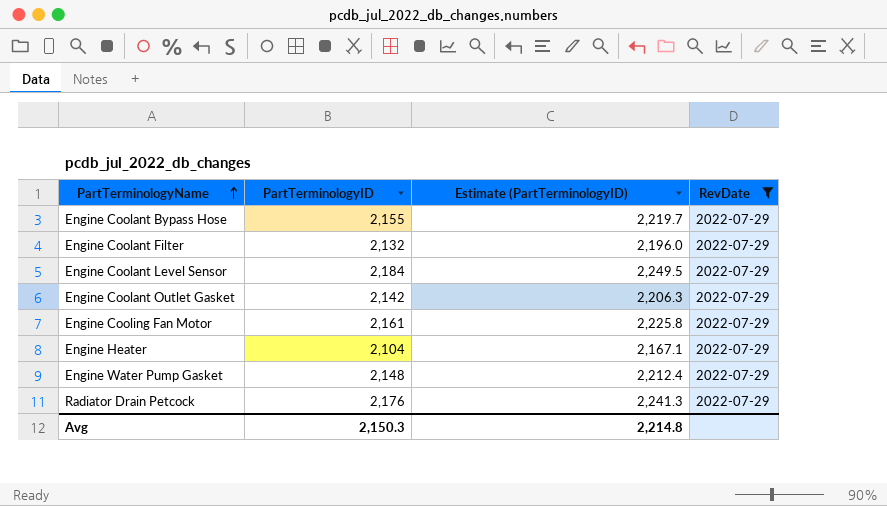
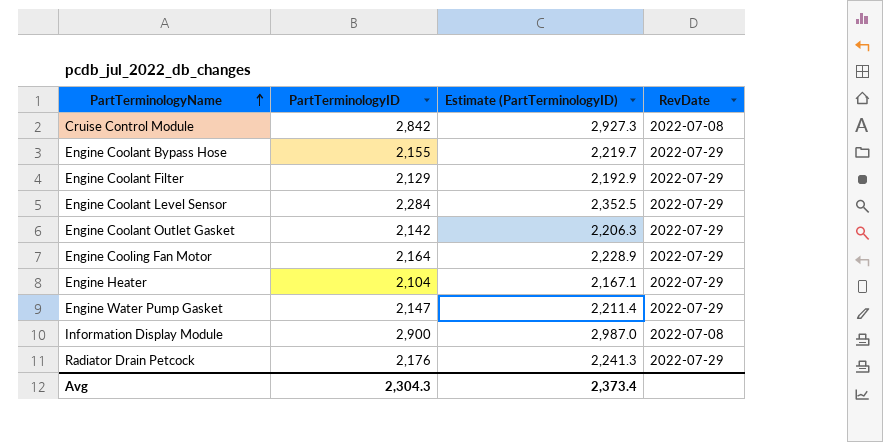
filter: RevDate = 2022-07-29 -> none
Engine Coolant Filter | PartTerminologyID: 2,132 -> 2,129
Engine Coolant Filter | Estimate (PartTerminologyID): 2,196.0 -> 2,192.9
Engine Coolant Level Sensor | PartTerminologyID: 2,184 -> 2,284
Engine Coolant Level Sensor | Estimate (PartTerminologyID): 2,249.5 -> 2,352.5
Engine Cooling Fan Motor | PartTerminologyID: 2,161 -> 2,164
Engine Cooling Fan Motor | Estimate (PartTerminologyID): 2,225.8 -> 2,228.9
Engine Water Pump Gasket | PartTerminologyID: 2,148 -> 2,147
Engine Water Pump Gasket | Estimate (PartTerminologyID): 2,212.4 -> 2,211.4
Avg | PartTerminologyID: 2,150.3 -> 2,304.3
Avg | Estimate (PartTerminologyID): 2,214.8 -> 2,373.4

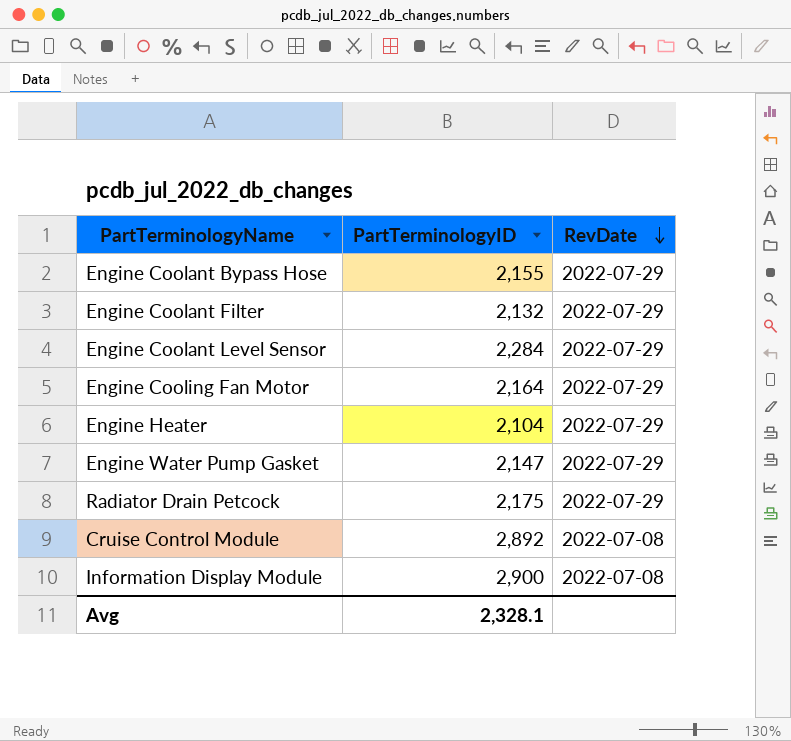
row order: PartTerminologyName ascending -> RevDate descending
column Estimate (PartTerminologyID) | formula: [PartTerminologyID] * 1.03 -> none
row Engine Coolant Outlet Gasket: 2,142 | 2,206.3 | 2022-07-29 -> none
Engine Coolant Filter | PartTerminologyID: 2,129 -> 2,132
Radiator Drain Petcock | PartTerminologyID: 2,176 -> 2,175
Cruise Control Module | PartTerminologyID: 2,842 -> 2,892
Avg | PartTerminologyID: 2,304.3 -> 2,328.1

